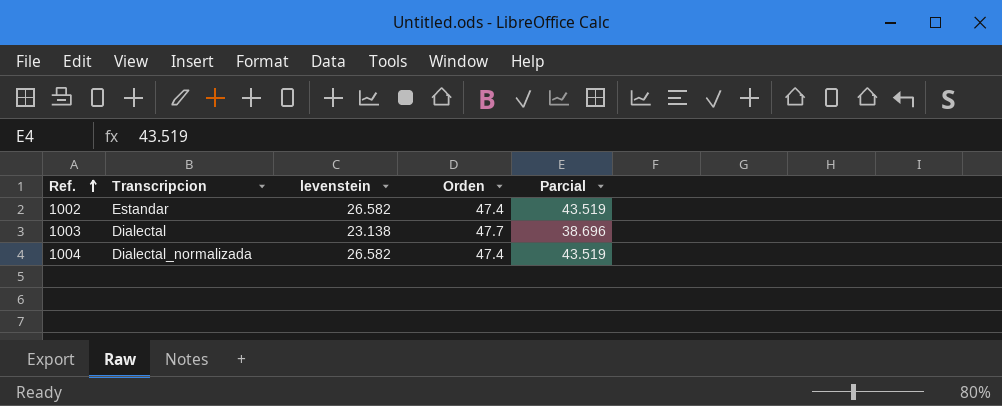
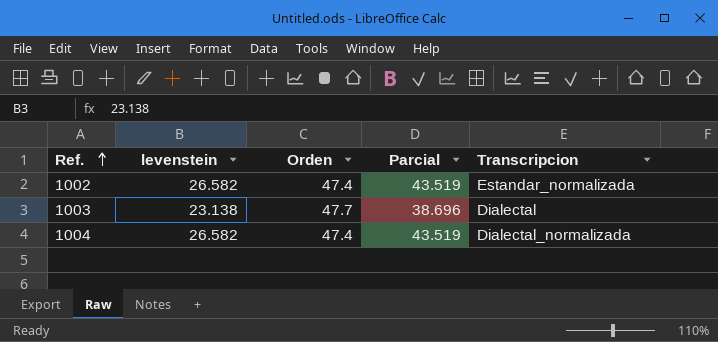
column Transcripcion | position: 2 -> 5
1002 | Transcripcion: Estandar -> Estandar_normalizada

